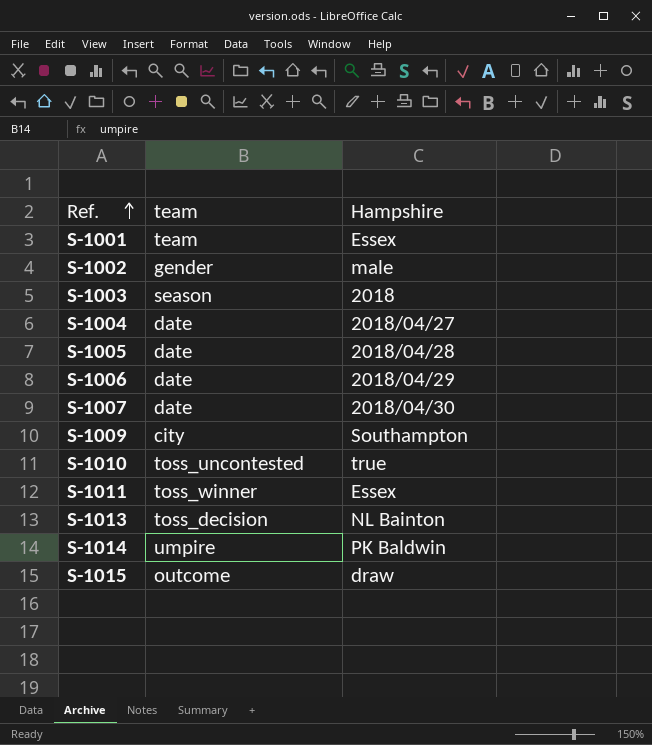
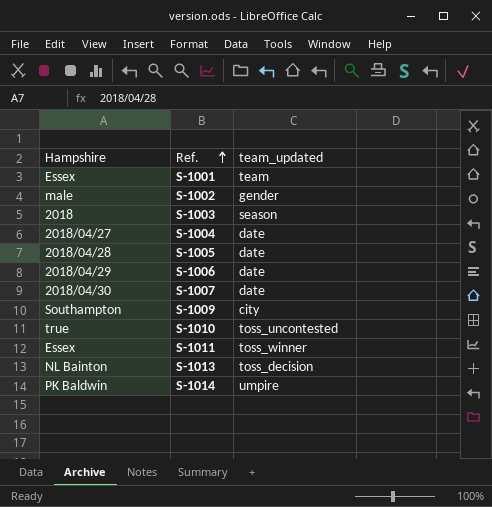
column Hampshire | position: 3 -> 1
column name: team -> team_updated
row S-1015: outcome | draw -> none

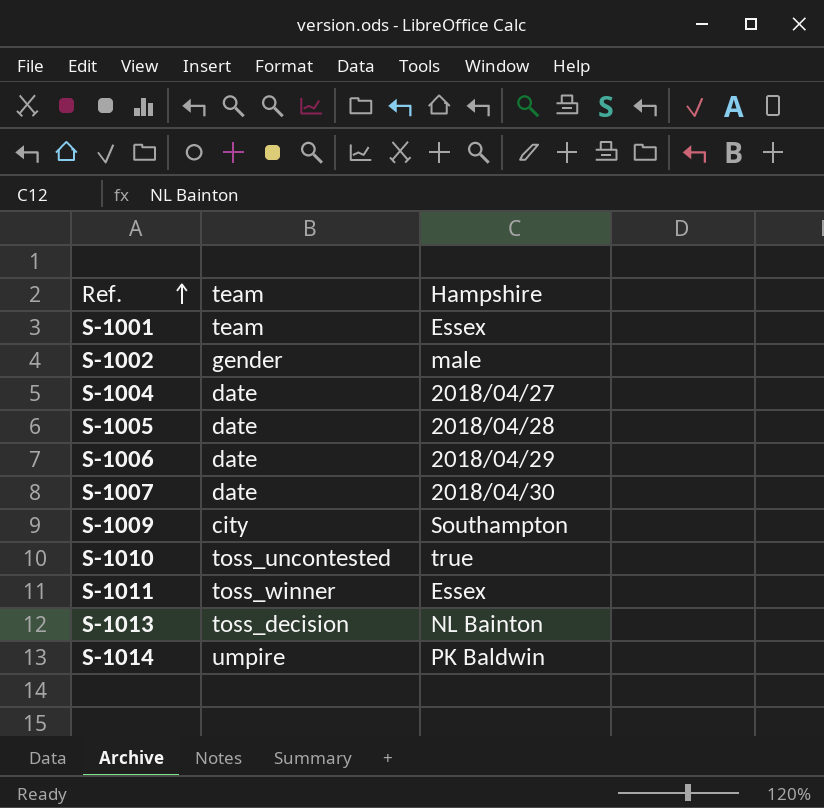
column name: team_updated -> team
column Hampshire | position: 1 -> 3
row S-1003: 2018 | season -> none

